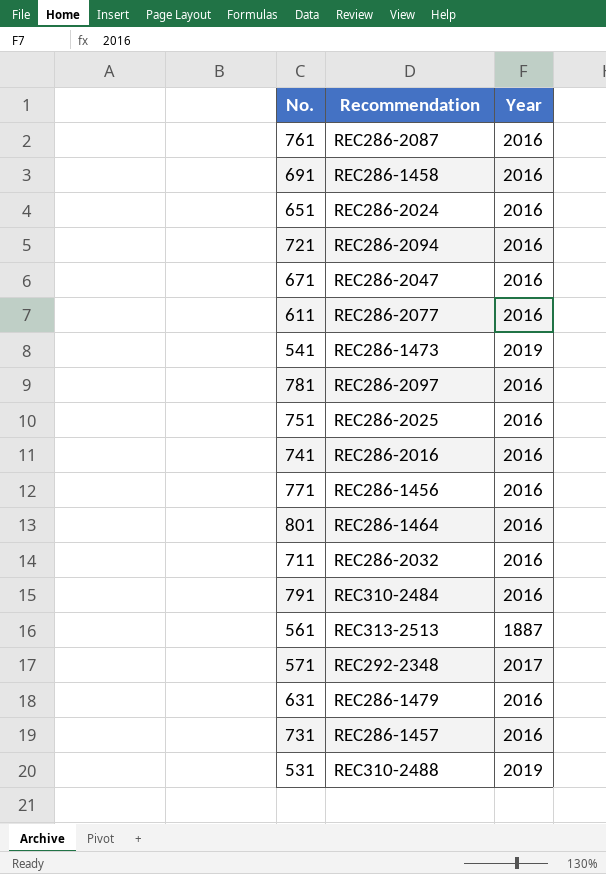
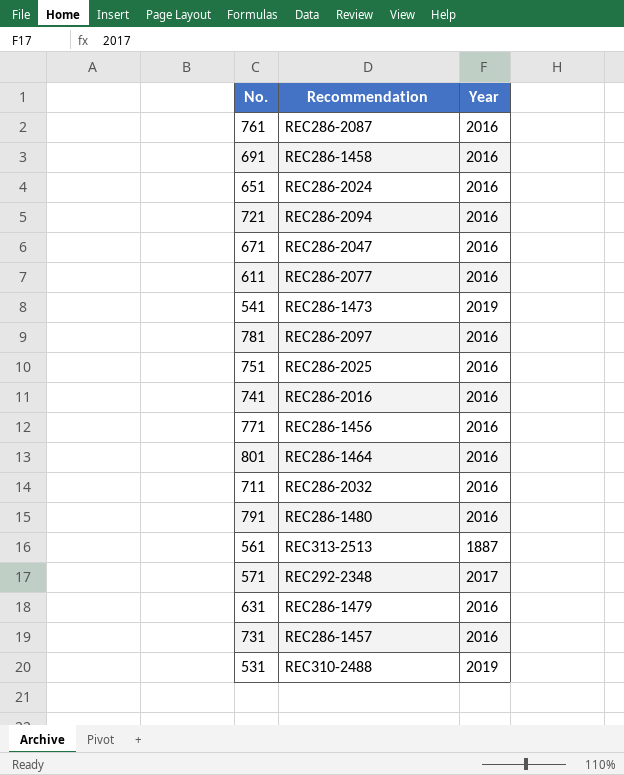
791 | Recommendation: REC310-2484 -> REC286-1480

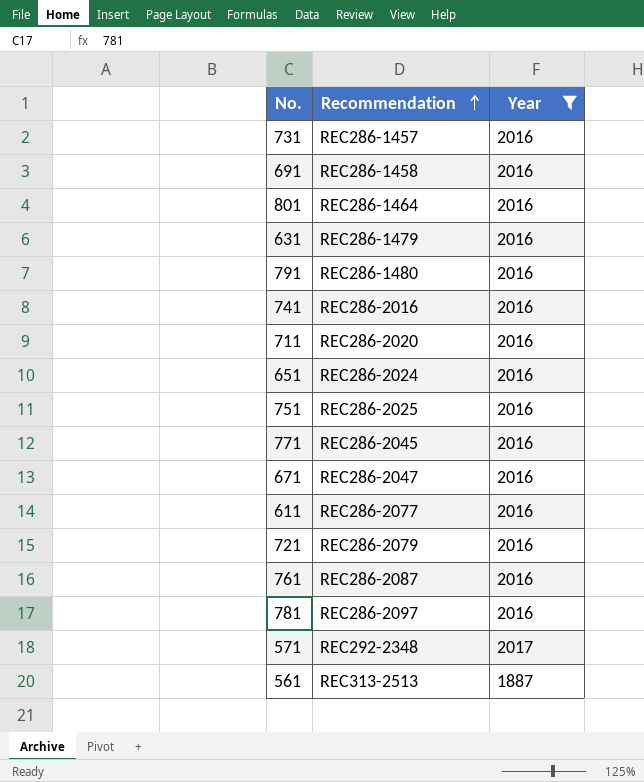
filter: none -> Year != 2019
row order: none -> Recommendation ascending
711 | Recommendation: REC286-2032 -> REC286-2020
771 | Recommendation: REC286-1456 -> REC286-2045
721 | Recommendation: REC286-2094 -> REC286-2079

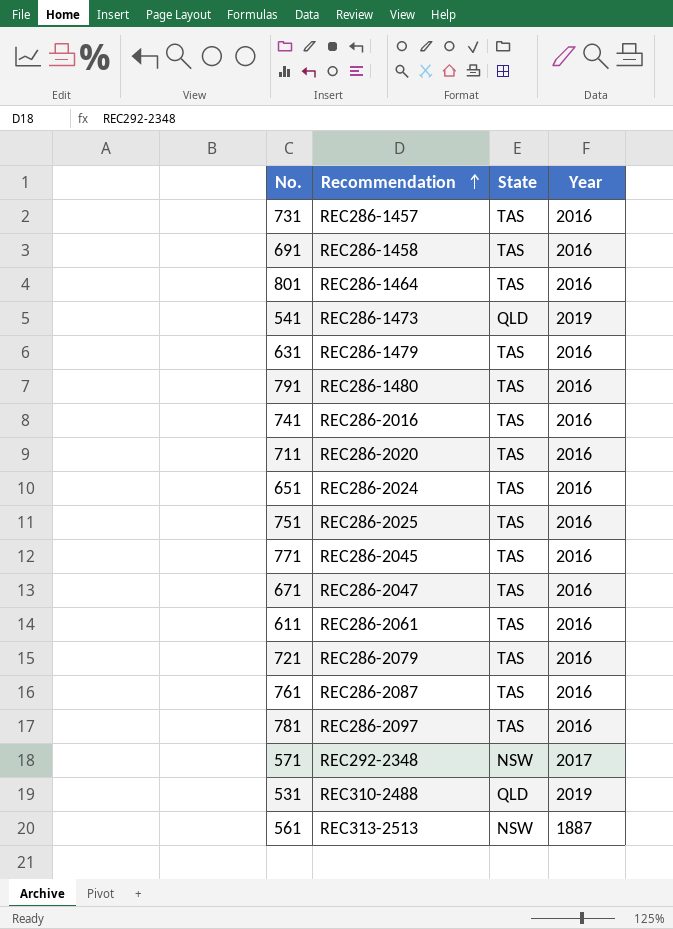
filter: Year != 2019 -> none
column State | position: none -> 3
611 | Recommendation: REC286-2077 -> REC286-2061

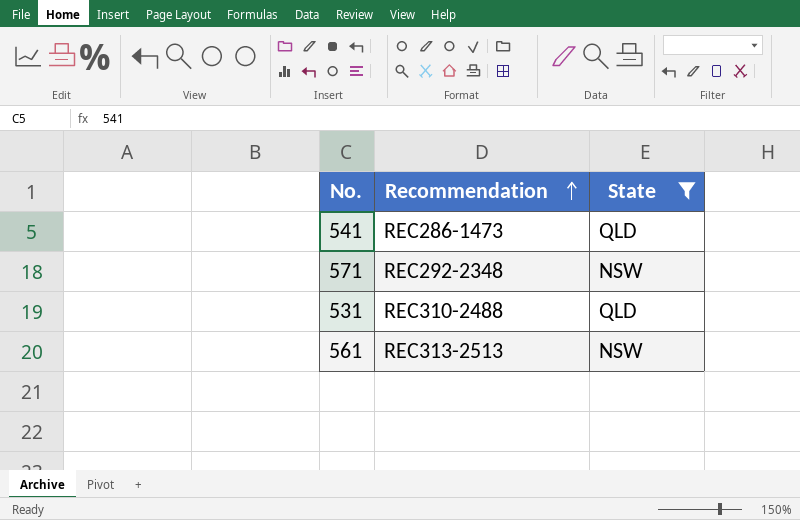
filter: none -> State != TAS
column Year | position: 4 -> none

